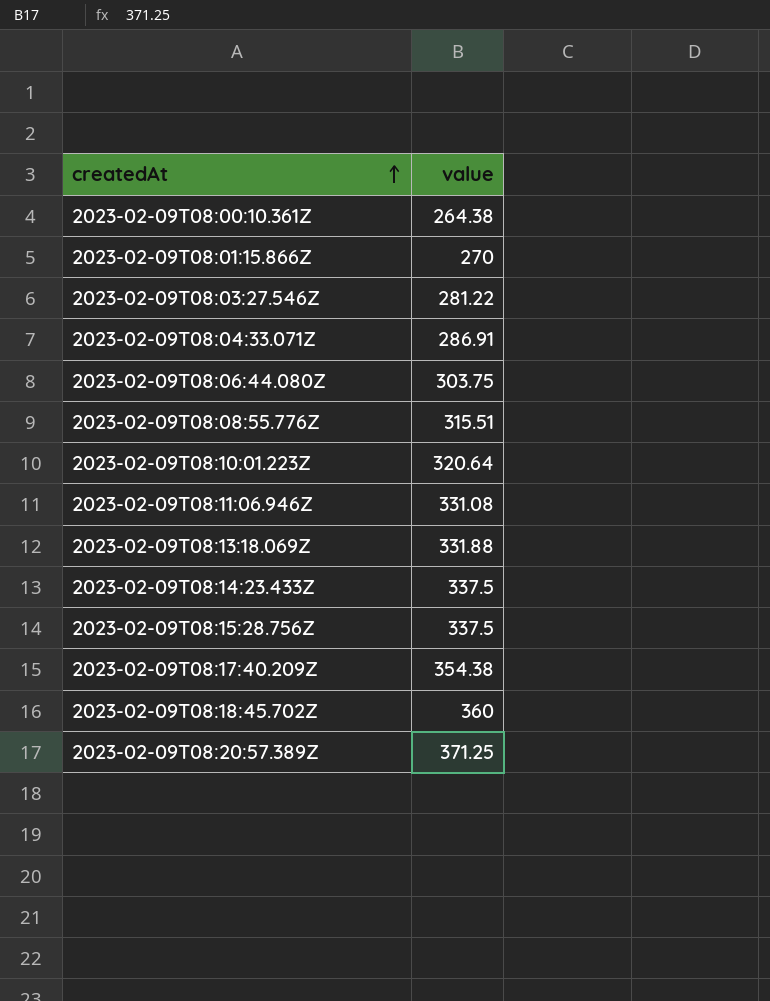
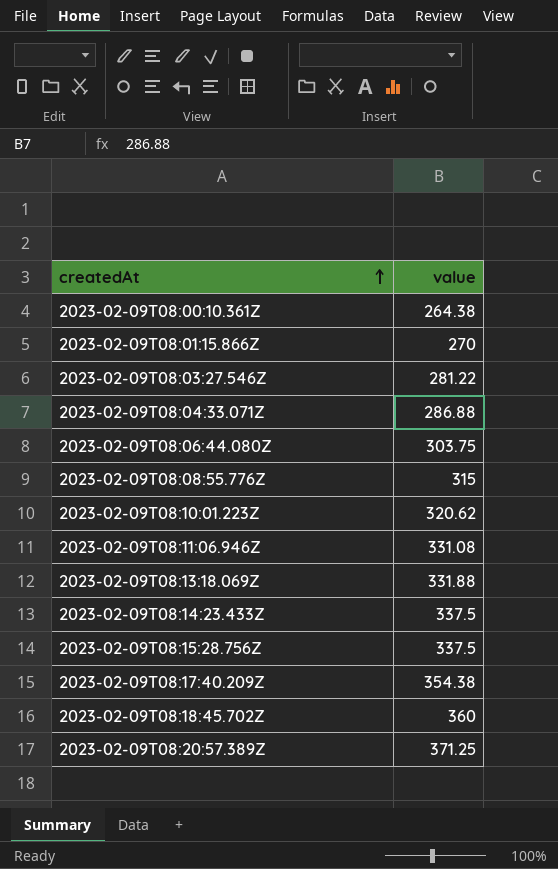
2023-02-09T08:04:33.071Z | value: 286.91 -> 286.88
2023-02-09T08:08:55.776Z | value: 315.51 -> 315
2023-02-09T08:10:01.223Z | value: 320.64 -> 320.62

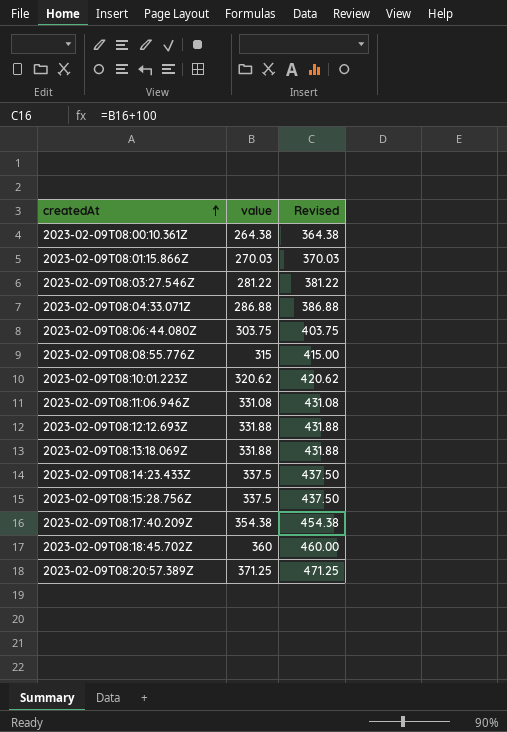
column Revised | formula: none -> [value] + 100
2023-02-09T08:01:15.866Z | value: 270 -> 270.03
row 2023-02-09T08:12:12.693Z: none -> 331.88 | 431.88

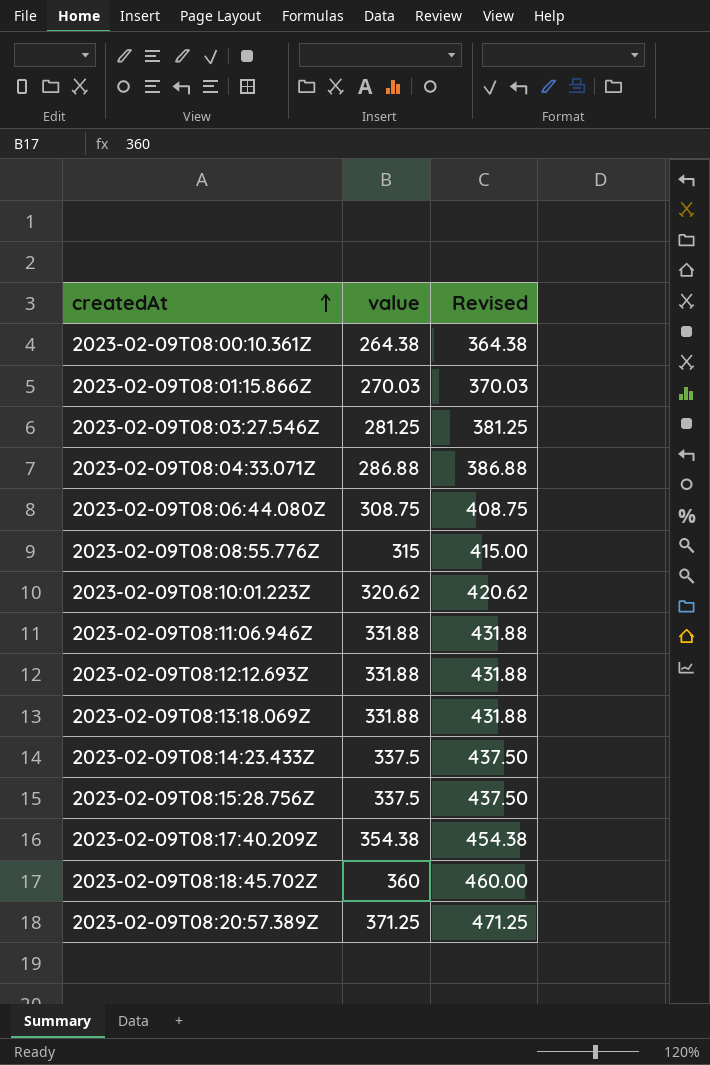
2023-02-09T08:03:27.546Z | value: 281.22 -> 281.25
2023-02-09T08:03:27.546Z | Revised: 381.22 -> 381.25
2023-02-09T08:06:44.080Z | value: 303.75 -> 308.75
2023-02-09T08:06:44.080Z | Revised: 403.75 -> 408.75
2023-02-09T08:11:06.946Z | value: 331.08 -> 331.88
2023-02-09T08:11:06.946Z | Revised: 431.08 -> 431.88

